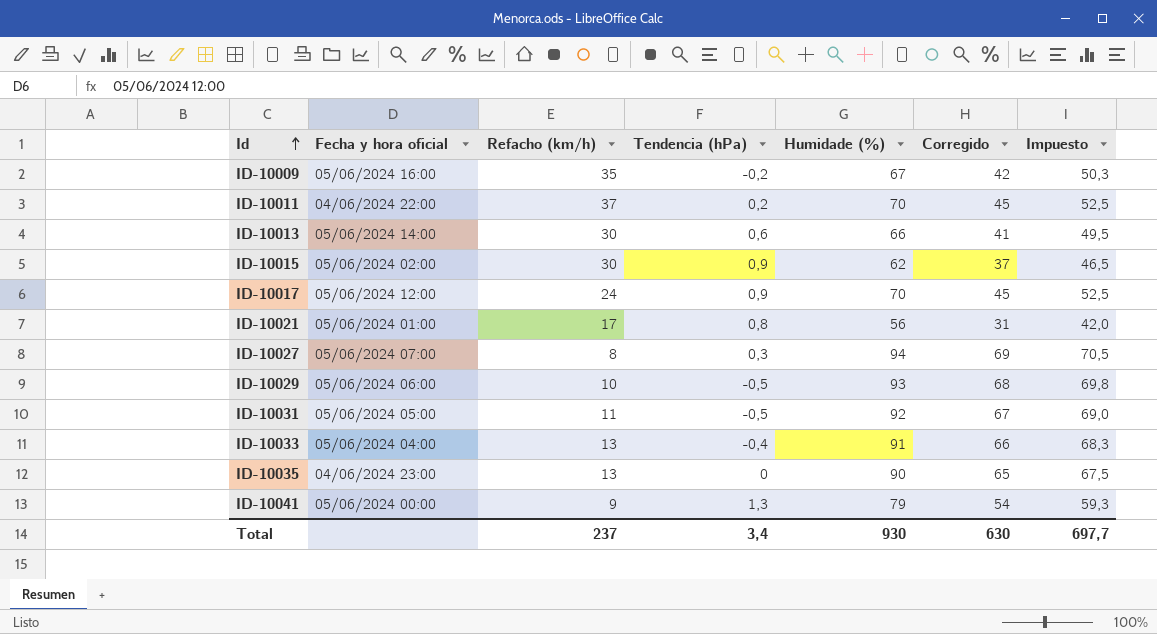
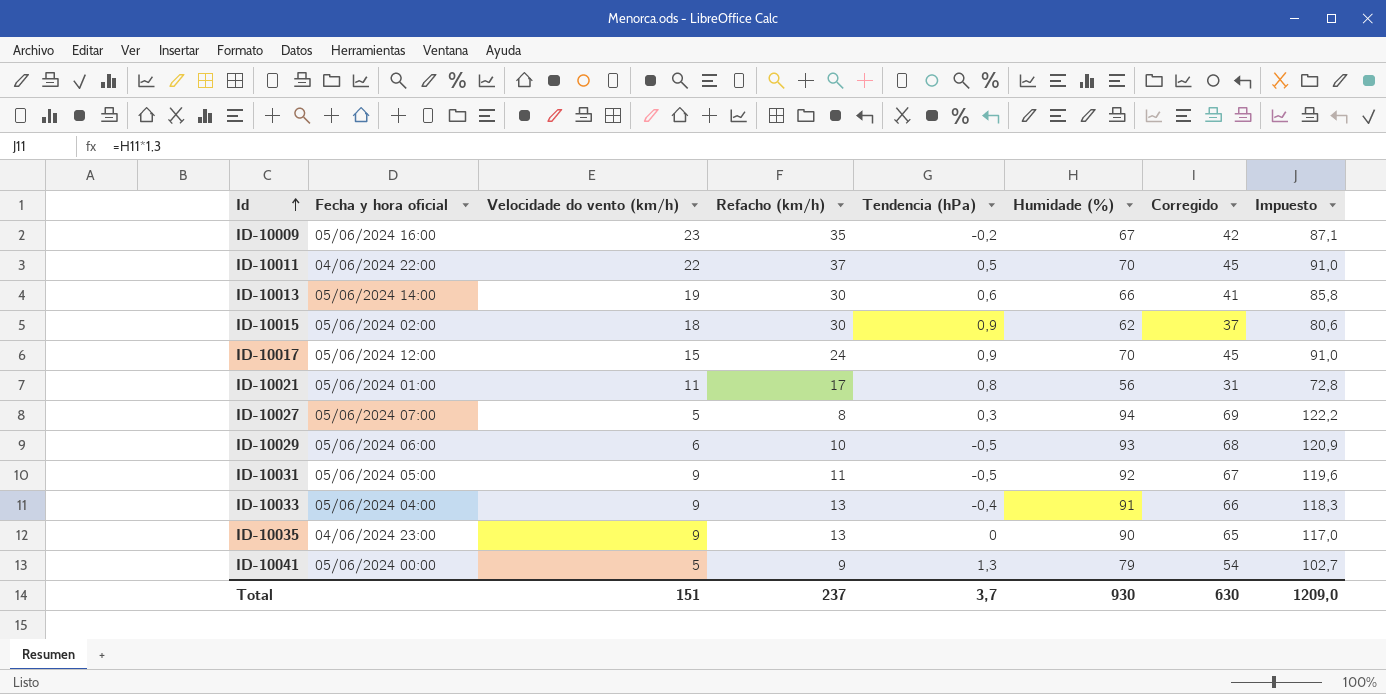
column Velocidade do vento (km/h) | position: none -> 3
column Impuesto | formula: [Humidade (%)] * 0,75 -> [Humidade (%)] * 1,3
ID-10011 | Tendencia (hPa): 0,2 -> 0,5
Total | Tendencia (hPa): 3,4 -> 3,7
Total | Impuesto: 697,7 -> 1209,0

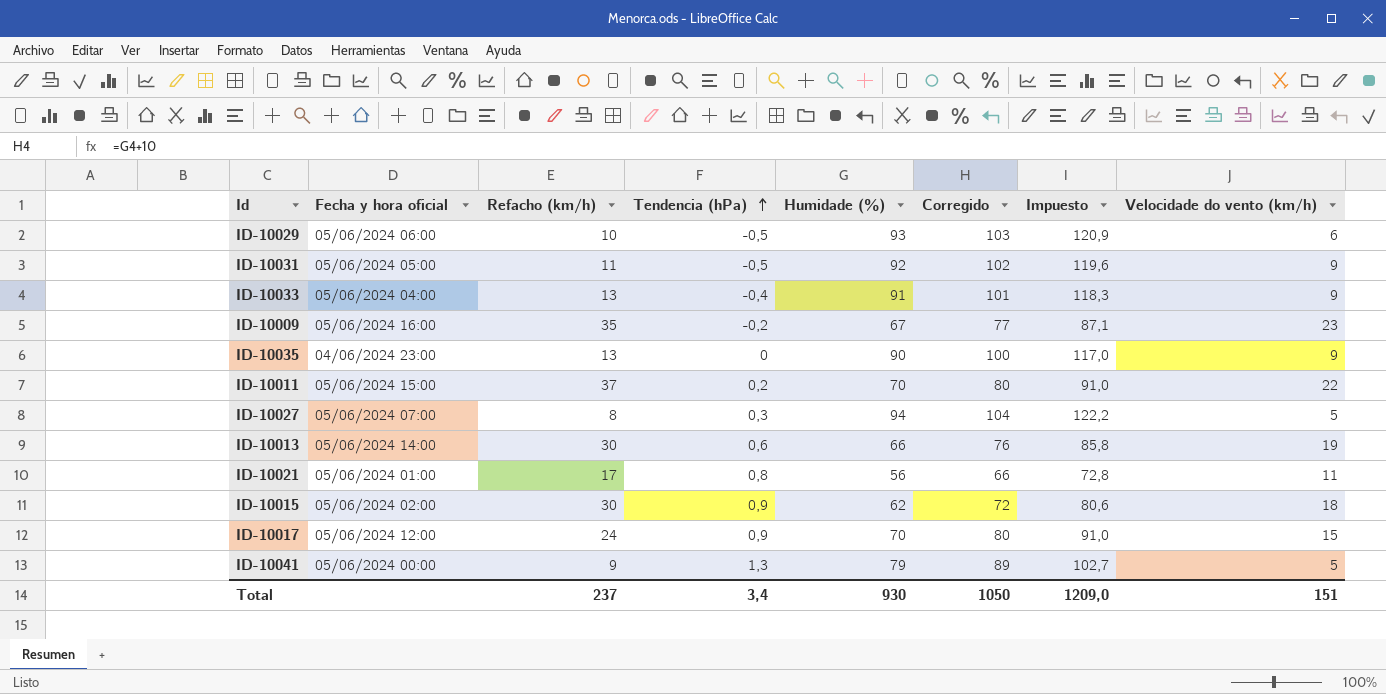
row order: Id ascending -> Tendencia (hPa) ascending
column Corregido | formula: [Humidade (%)] - 25 -> [Humidade (%)] + 10
column Velocidade do vento (km/h) | position: 3 -> 8
ID-10011 | Fecha y hora oficial: 04/06/2024 22:00 -> 05/06/2024 15:00
ID-10011 | Tendencia (hPa): 0,5 -> 0,2
Total | Tendencia (hPa): 3,7 -> 3,4
Total | Corregido: 630 -> 1050

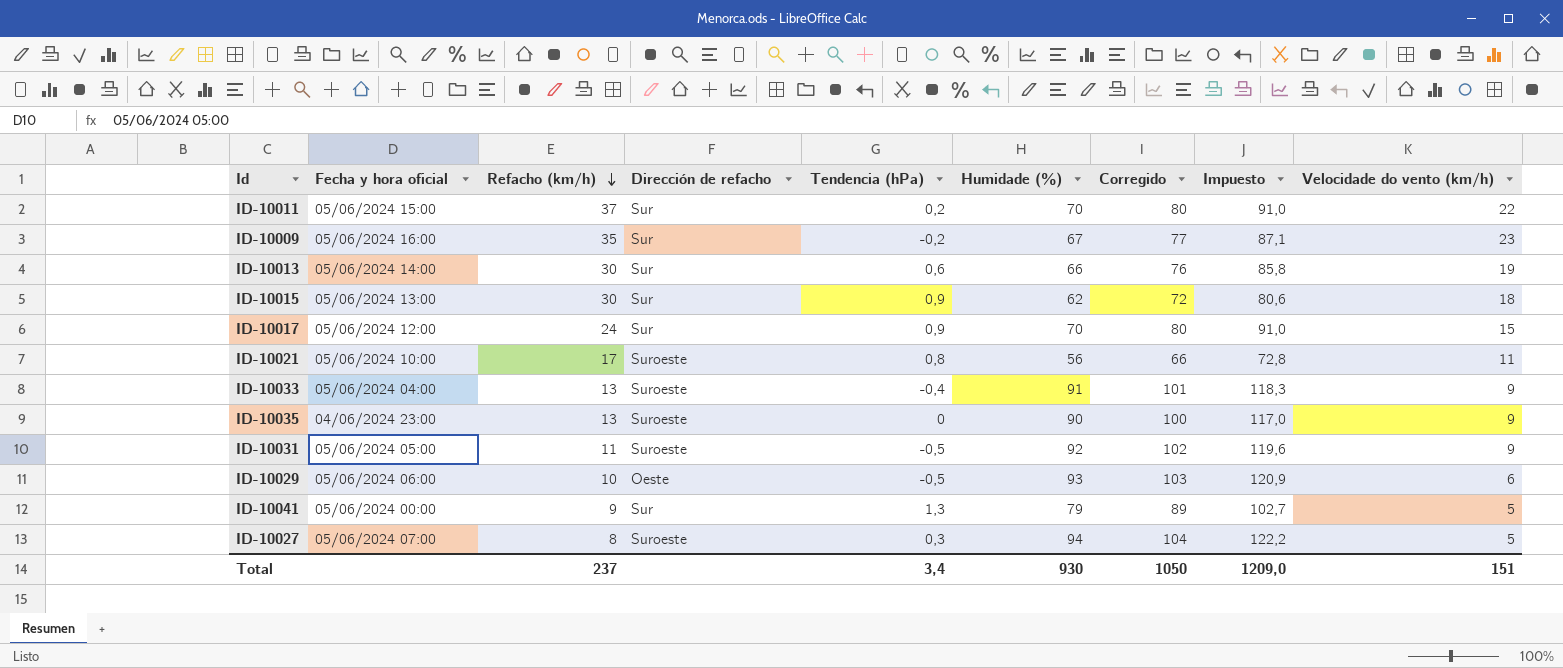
row order: Tendencia (hPa) ascending -> Refacho (km/h) descending
column Dirección de refacho | position: none -> 4
ID-10015 | Fecha y hora oficial: 05/06/2024 02:00 -> 05/06/2024 13:00
ID-10021 | Fecha y hora oficial: 05/06/2024 01:00 -> 05/06/2024 10:00

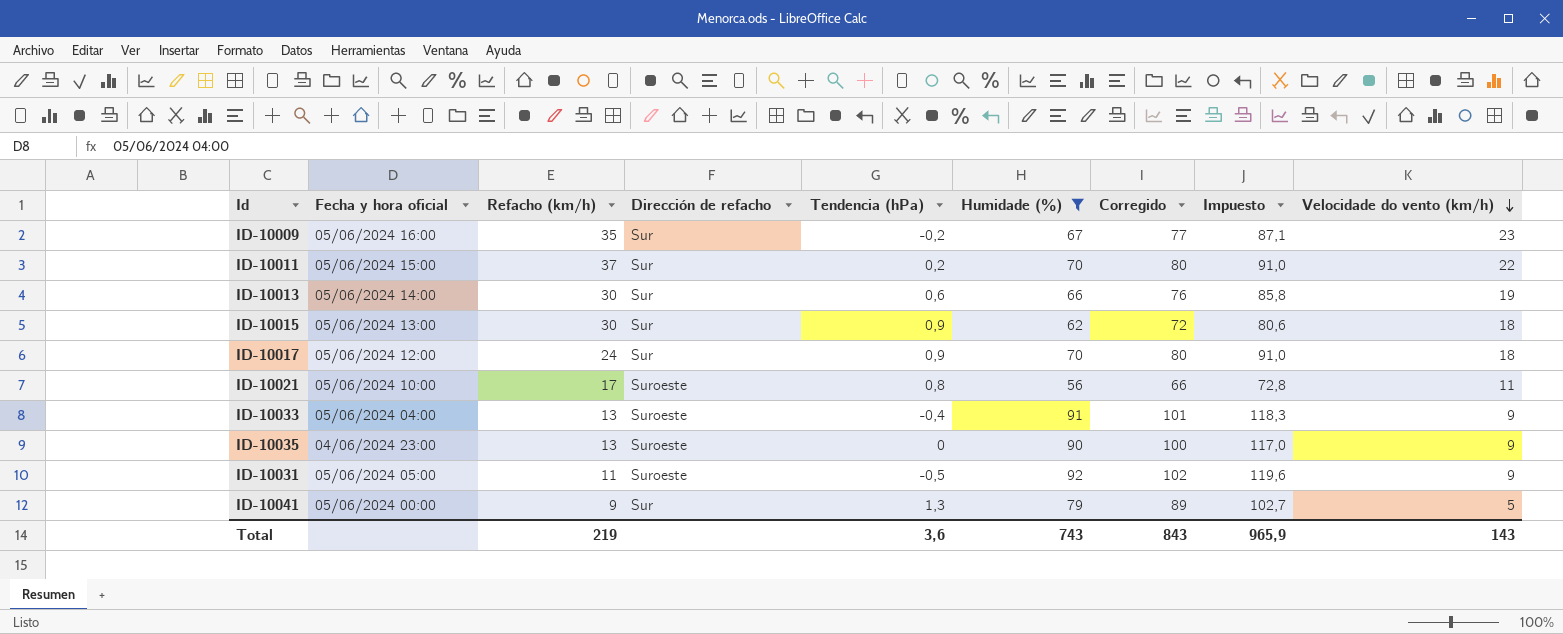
filter: none -> Humidade (%) <= 92
row order: Refacho (km/h) descending -> Velocidade do vento (km/h) descending
ID-10017 | Velocidade do vento (km/h): 15 -> 18
Total | Refacho (km/h): 237 -> 219
Total | Tendencia (hPa): 3,4 -> 3,6
Total | Humidade (%): 930 -> 743
Total | Corregido: 1050 -> 843
Total | Impuesto: 1209,0 -> 965,9
Total | Velocidade do vento (km/h): 151 -> 143

